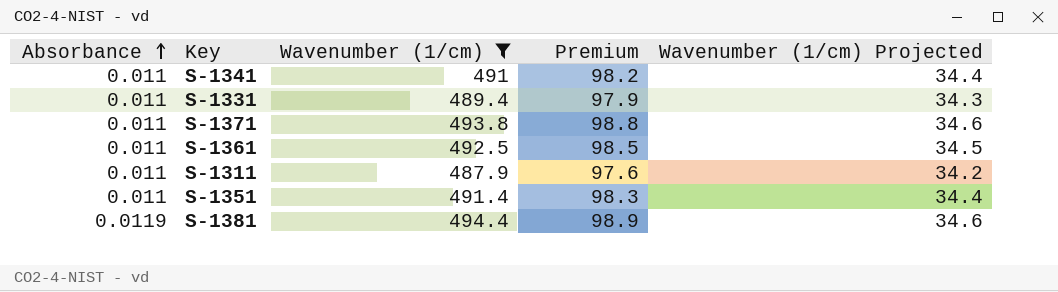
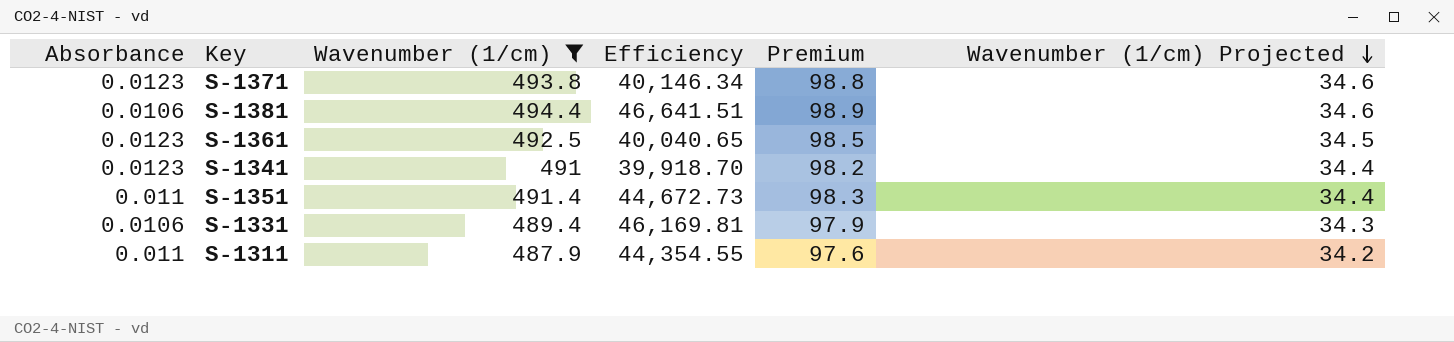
row order: Absorbance ascending -> Wavenumber (1/cm) Projected descending
column Efficiency | formula: none -> [Wavenumber (1/cm)] / [Absorbance]
S-1371 | Absorbance: 0.011 -> 0.0123
S-1381 | Absorbance: 0.0119 -> 0.0106
S-1361 | Absorbance: 0.011 -> 0.0123
S-1341 | Absorbance: 0.011 -> 0.0123
S-1331 | Absorbance: 0.011 -> 0.0106

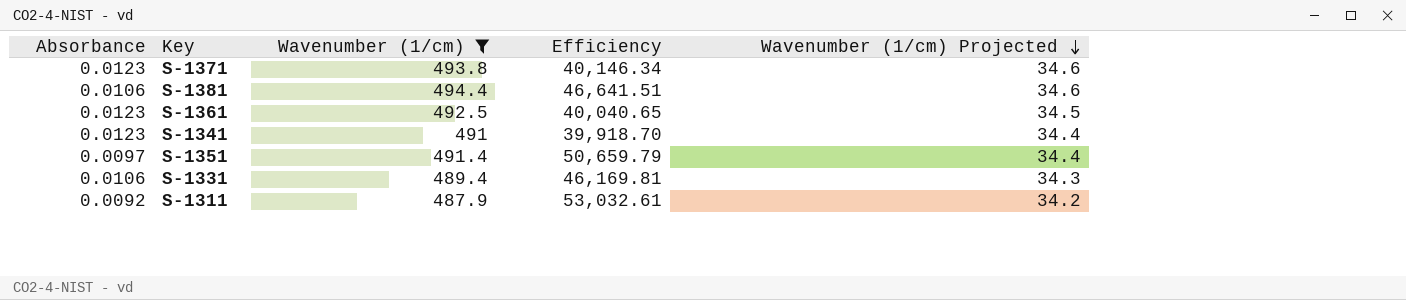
column Premium | formula: [Wavenumber (1/cm)] * 0.2 -> none
S-1351 | Absorbance: 0.011 -> 0.0097
S-1351 | Efficiency: 44,672.73 -> 50,659.79
S-1311 | Absorbance: 0.011 -> 0.0092
S-1311 | Efficiency: 44,354.55 -> 53,032.61

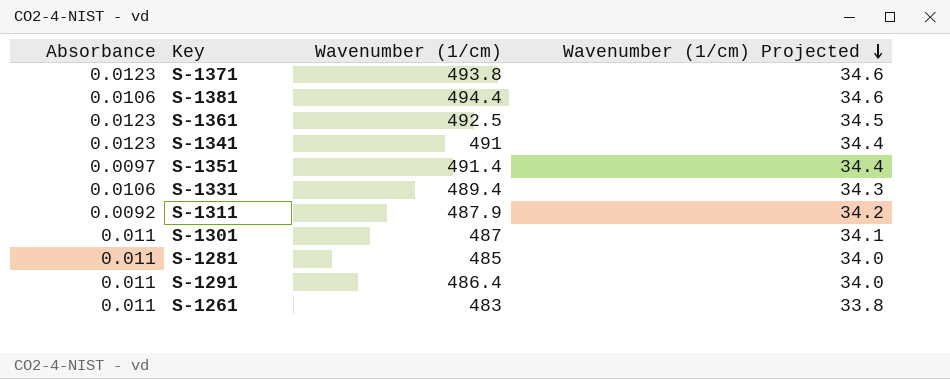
filter: Wavenumber (1/cm) >= 487.9 -> none
column Efficiency | formula: [Wavenumber (1/cm)] / [Absorbance] -> none

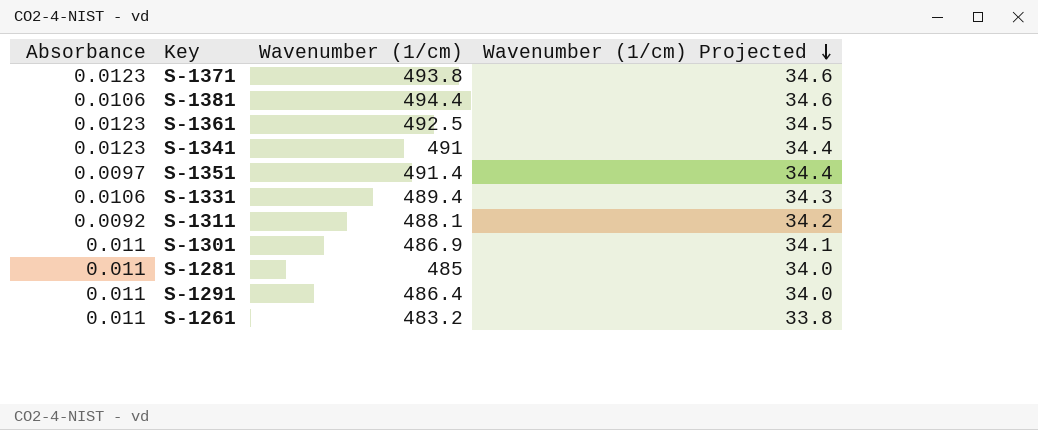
S-1311 | Wavenumber (1/cm): 487.9 -> 488.1
S-1301 | Wavenumber (1/cm): 487 -> 486.9
S-1261 | Wavenumber (1/cm): 483 -> 483.2

